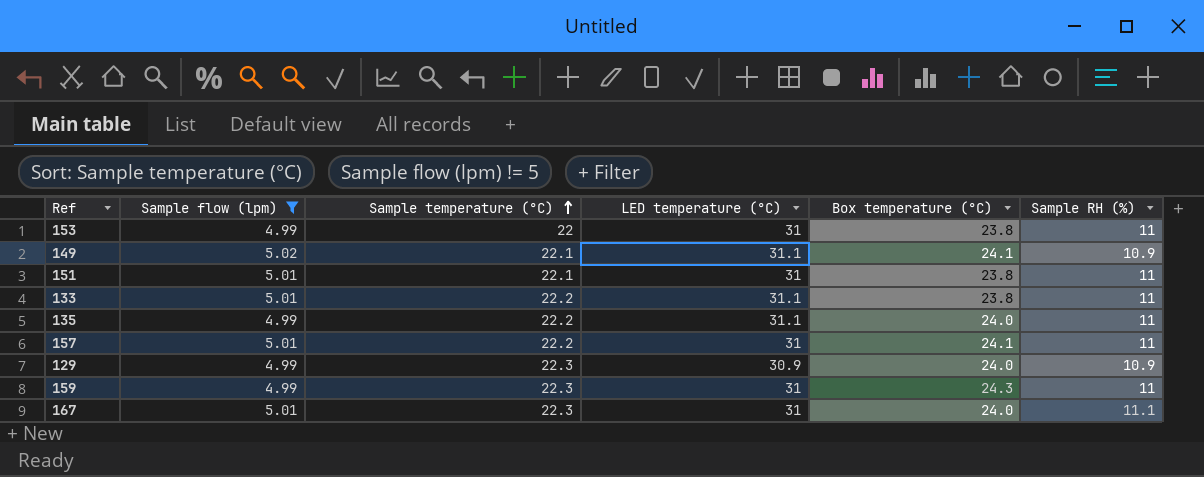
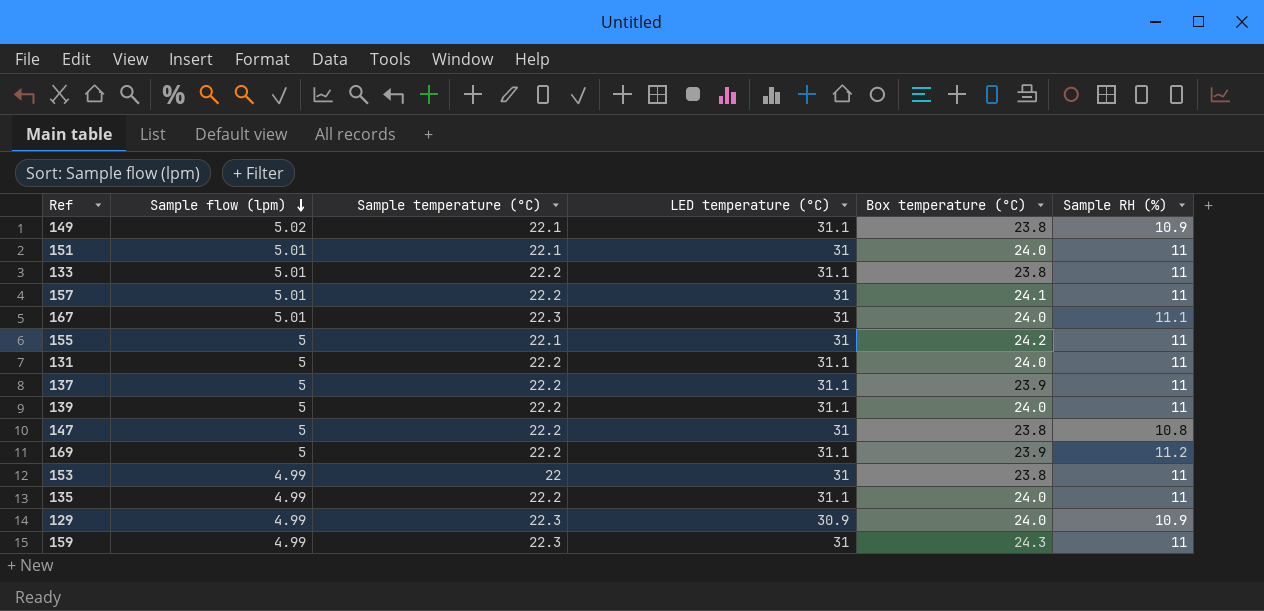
filter: Sample flow (lpm) != 5 -> none
row order: Sample temperature (°C) ascending -> Sample flow (lpm) descending
149 | Box temperature (°C): 24.1 -> 23.8
151 | Box temperature (°C): 23.8 -> 24.0

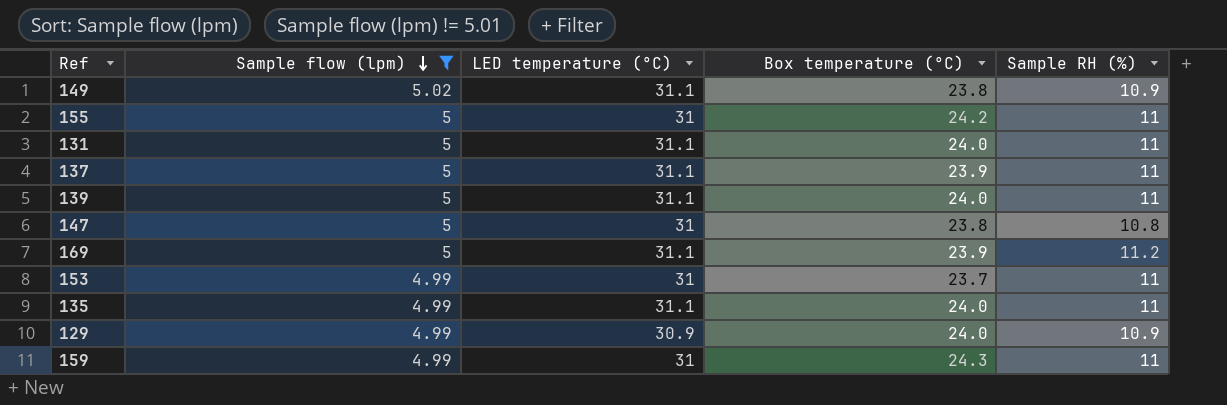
filter: none -> Sample flow (lpm) != 5.01
column Sample temperature (°C) | position: 3 -> none
153 | Box temperature (°C): 23.8 -> 23.7

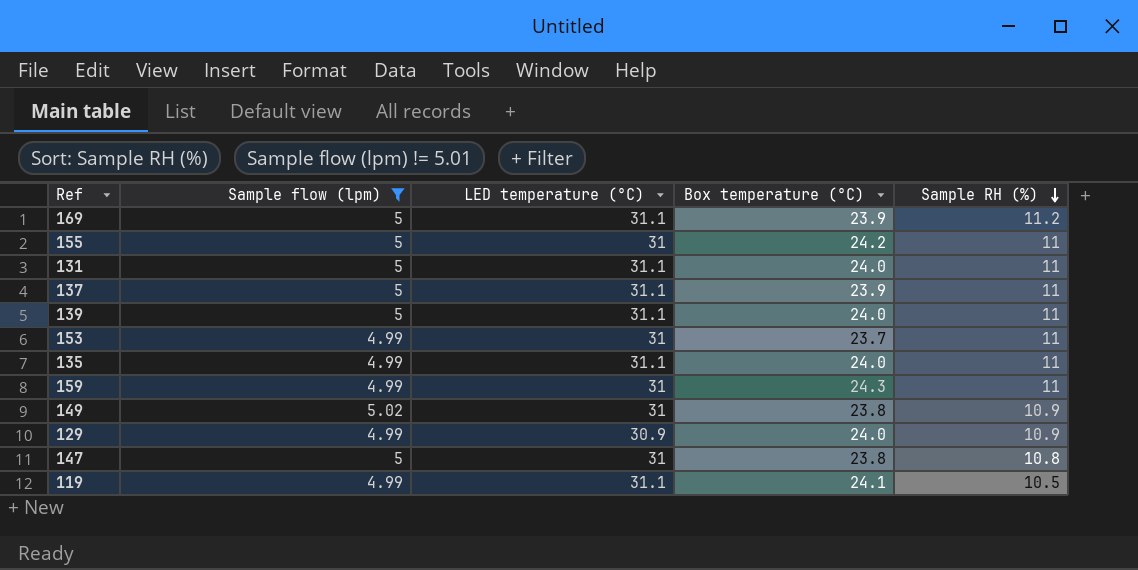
row order: Sample flow (lpm) descending -> Sample RH (%) descending
149 | LED temperature (°C): 31.1 -> 31
row 119: none -> 4.99 | 31.1 | 24.1 | 10.5

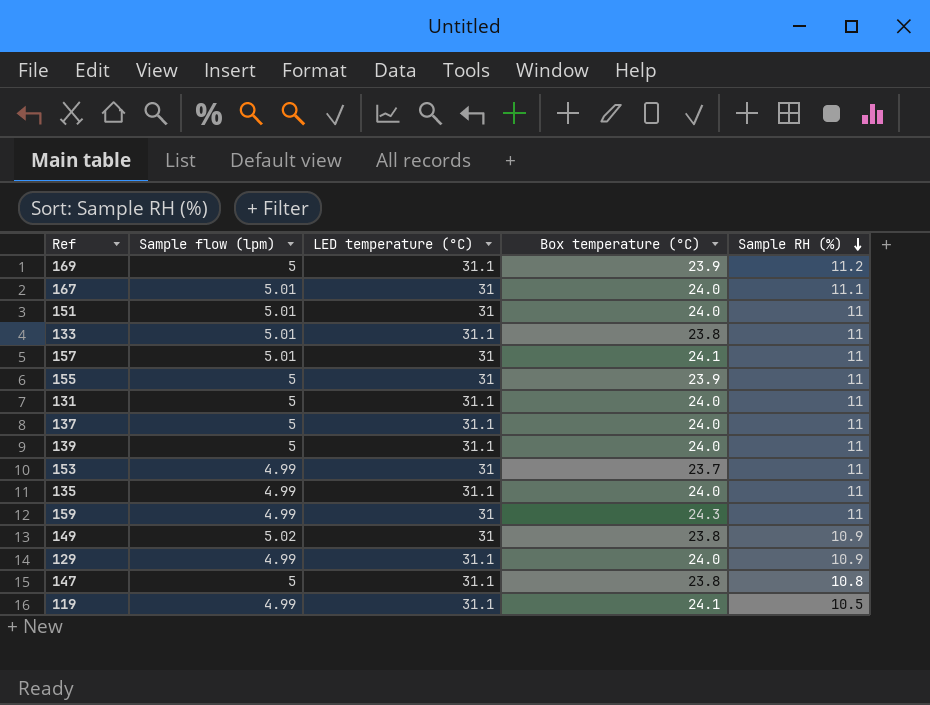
filter: Sample flow (lpm) != 5.01 -> none
155 | Box temperature (°C): 24.2 -> 23.9
137 | Box temperature (°C): 23.9 -> 24.0
129 | LED temperature (°C): 30.9 -> 31.1
147 | LED temperature (°C): 31 -> 31.1

